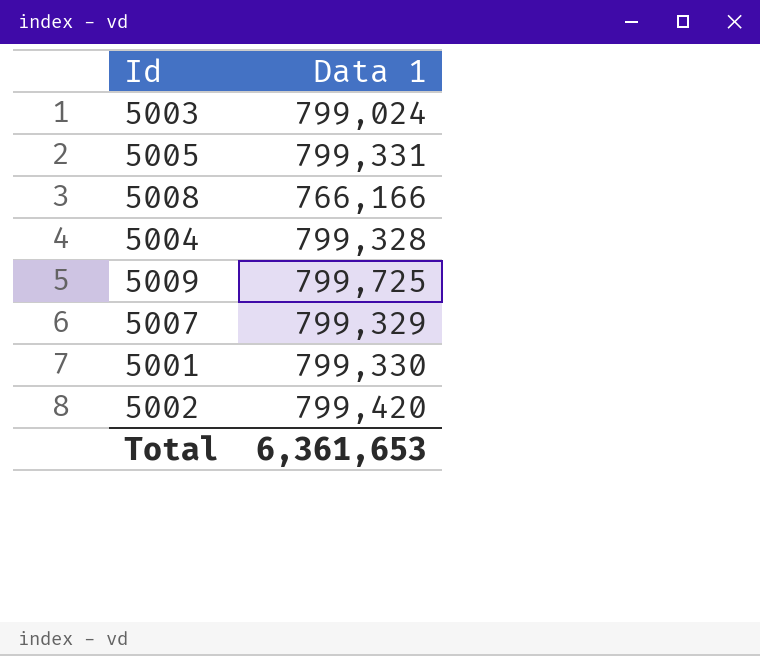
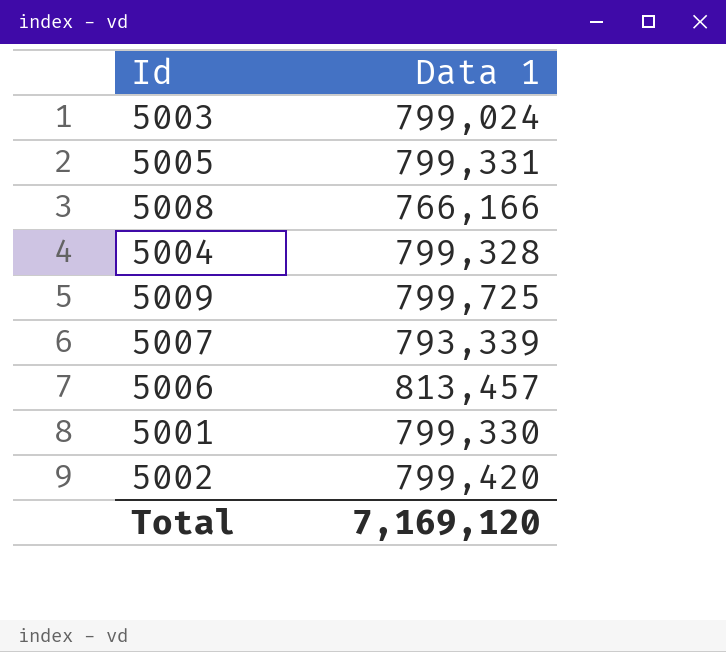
5007 | Data 1: 799,329 -> 793,339
row 5006: none -> 813,457
Total | Data 1: 6,361,653 -> 7,169,120

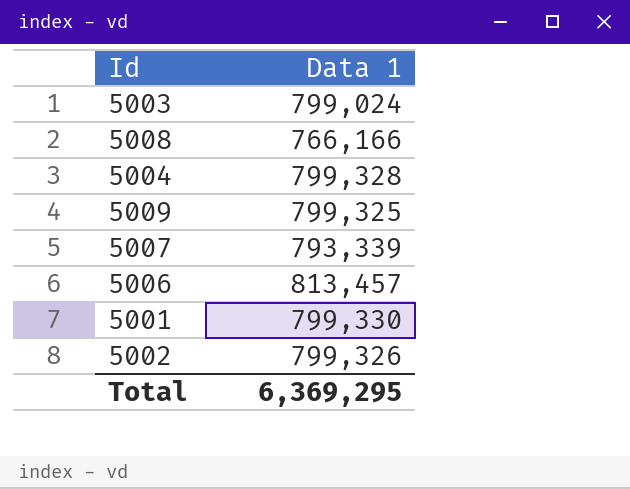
row 5005: 799,331 -> none
5009 | Data 1: 799,725 -> 799,325
5002 | Data 1: 799,420 -> 799,326
Total | Data 1: 7,169,120 -> 6,369,295

